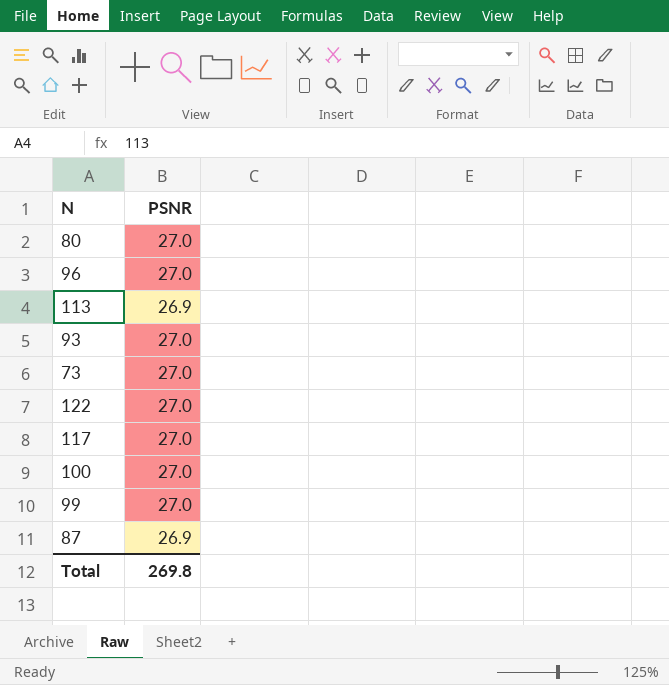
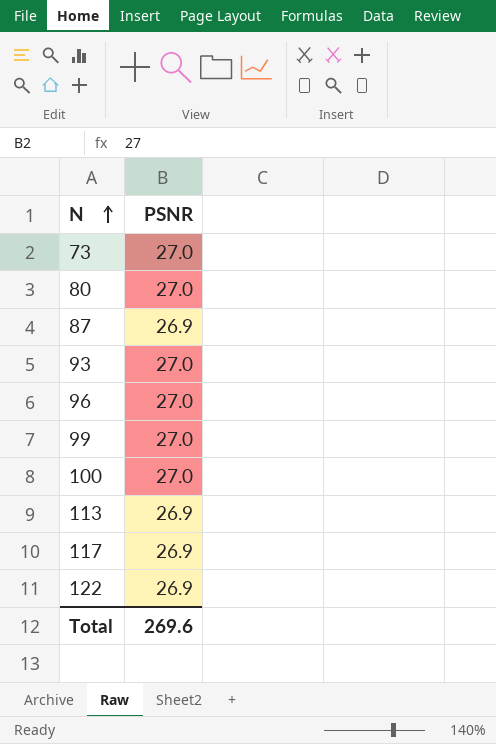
row order: none -> N ascending
117 | PSNR: 27.0 -> 26.9
122 | PSNR: 27.0 -> 26.9
Total | PSNR: 269.8 -> 269.6

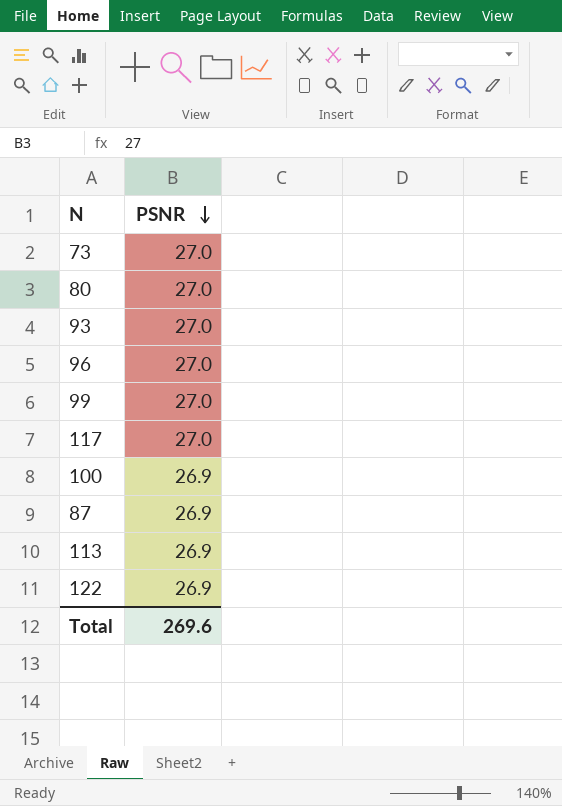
row order: N ascending -> PSNR descending
117 | PSNR: 26.9 -> 27.0
100 | PSNR: 27.0 -> 26.9

